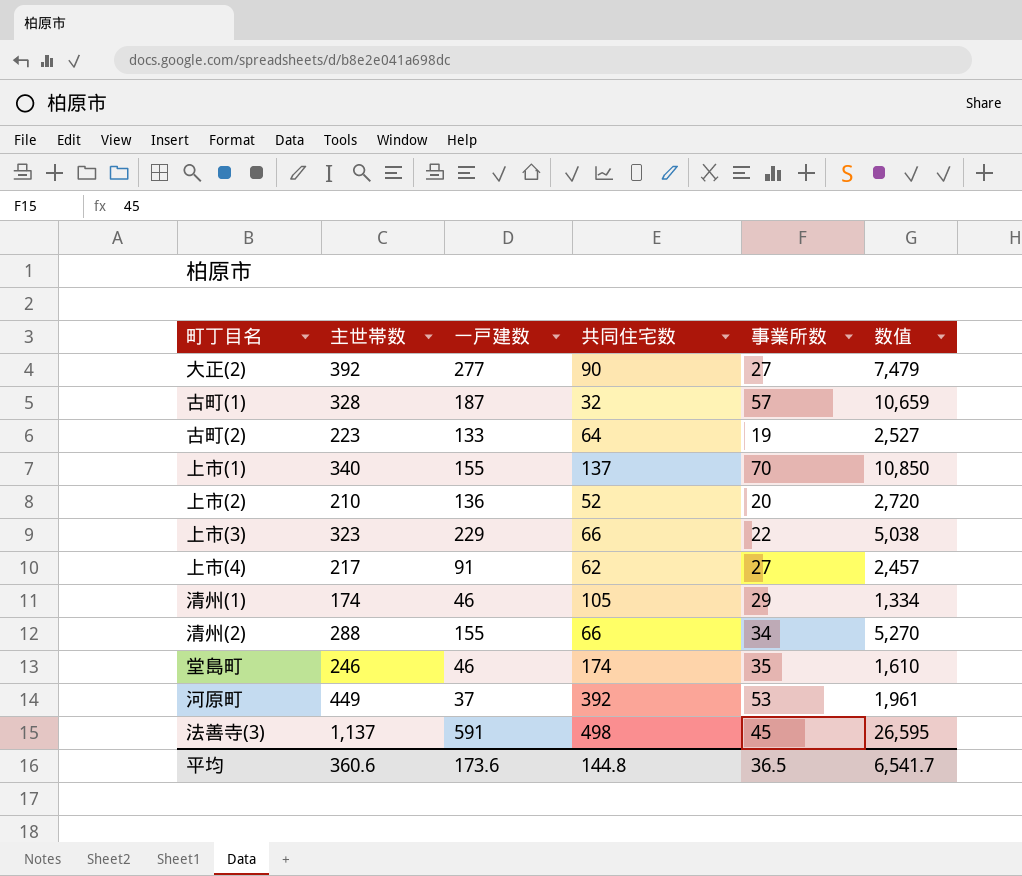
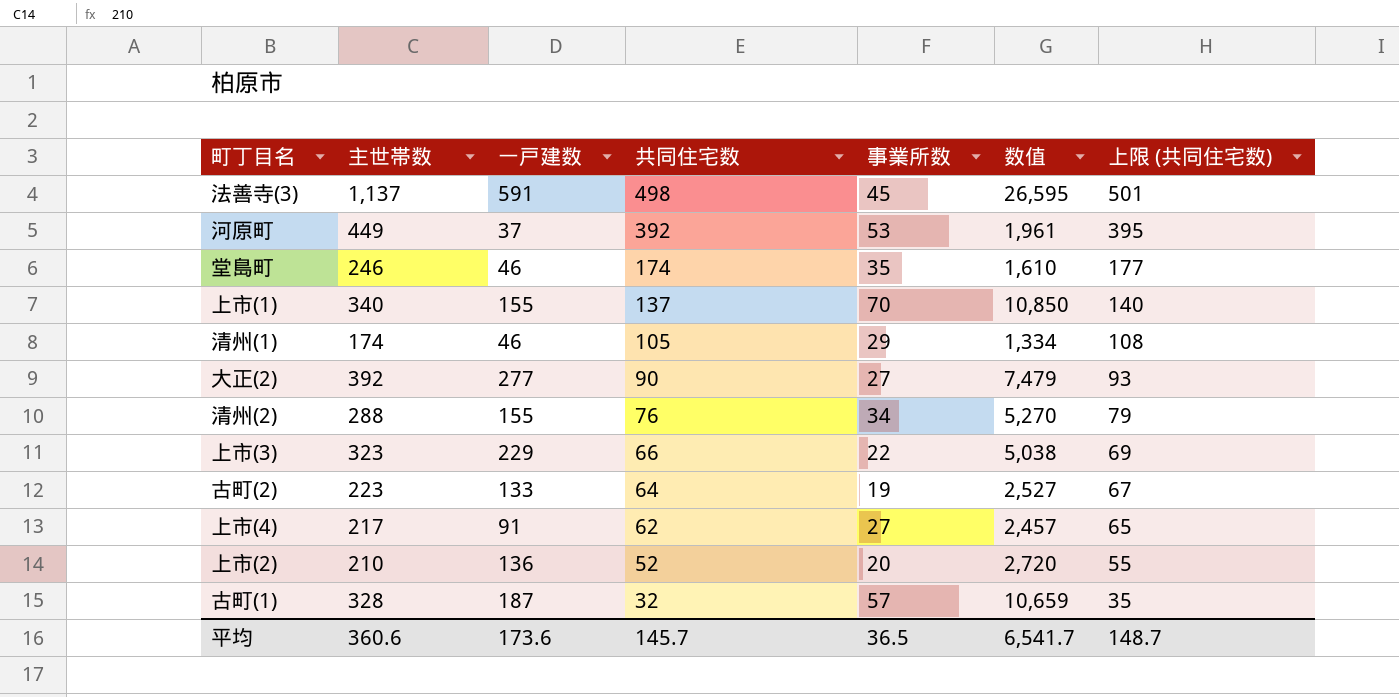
row order: none -> 共同住宅数 descending
column 上限 (共同住宅数) | formula: none -> [共同住宅数] + 3
清州(2) | 共同住宅数: 66 -> 76
平均 | 共同住宅数: 144.8 -> 145.7

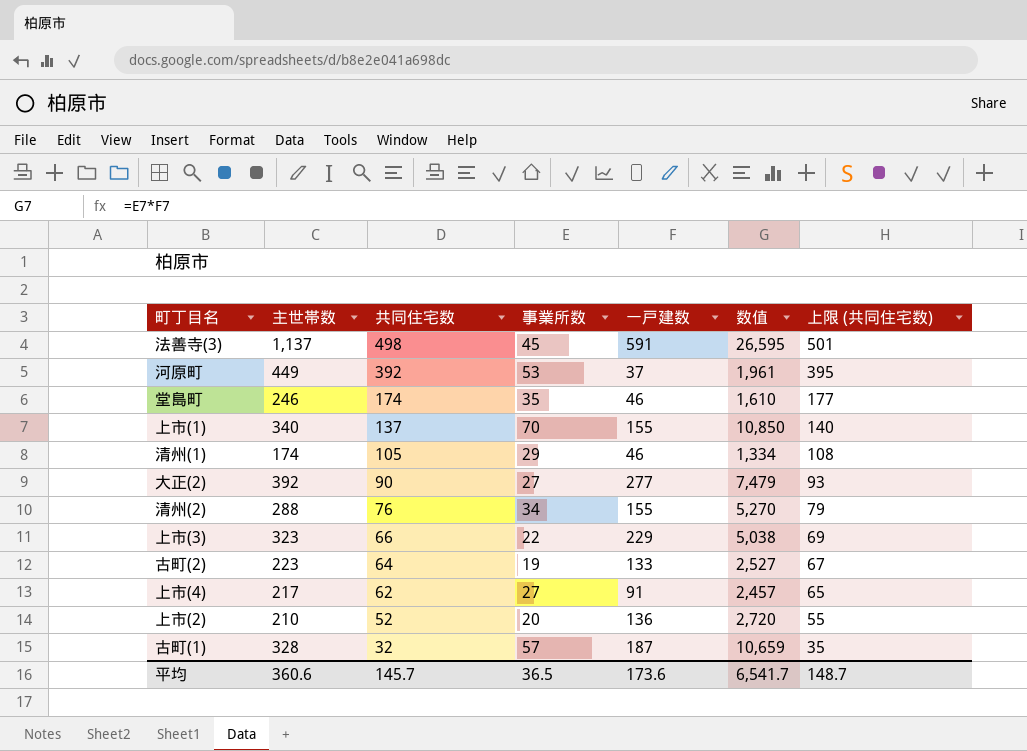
column 一戸建数 | position: 3 -> 5

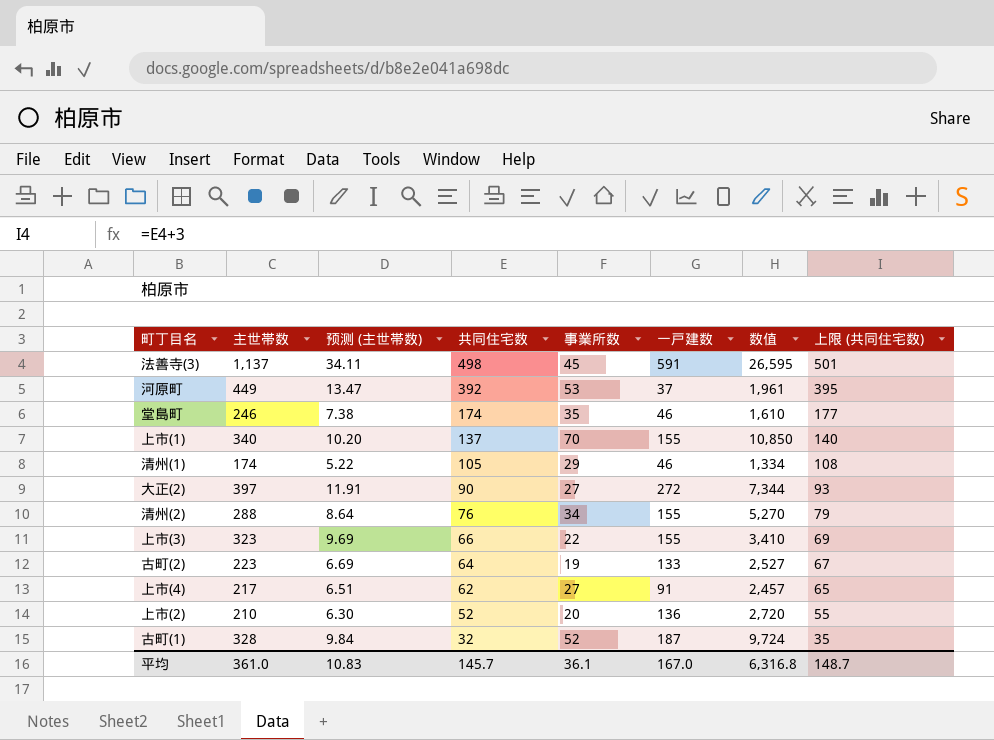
column 预测 (主世帯数) | formula: none -> [主世帯数] * 0.03
大正(2) | 主世帯数: 392 -> 397
大正(2) | 一戸建数: 277 -> 272
大正(2) | 数值: 7,479 -> 7,344
上市(3) | 一戸建数: 229 -> 155
上市(3) | 数值: 5,038 -> 3,410
古町(1) | 事業所数: 57 -> 52
古町(1) | 数值: 10,659 -> 9,724
平均 | 主世帯数: 360.6 -> 361.0
平均 | 事業所数: 36.5 -> 36.1
平均 | 一戸建数: 173.6 -> 167.0
平均 | 数值: 6,541.7 -> 6,316.8

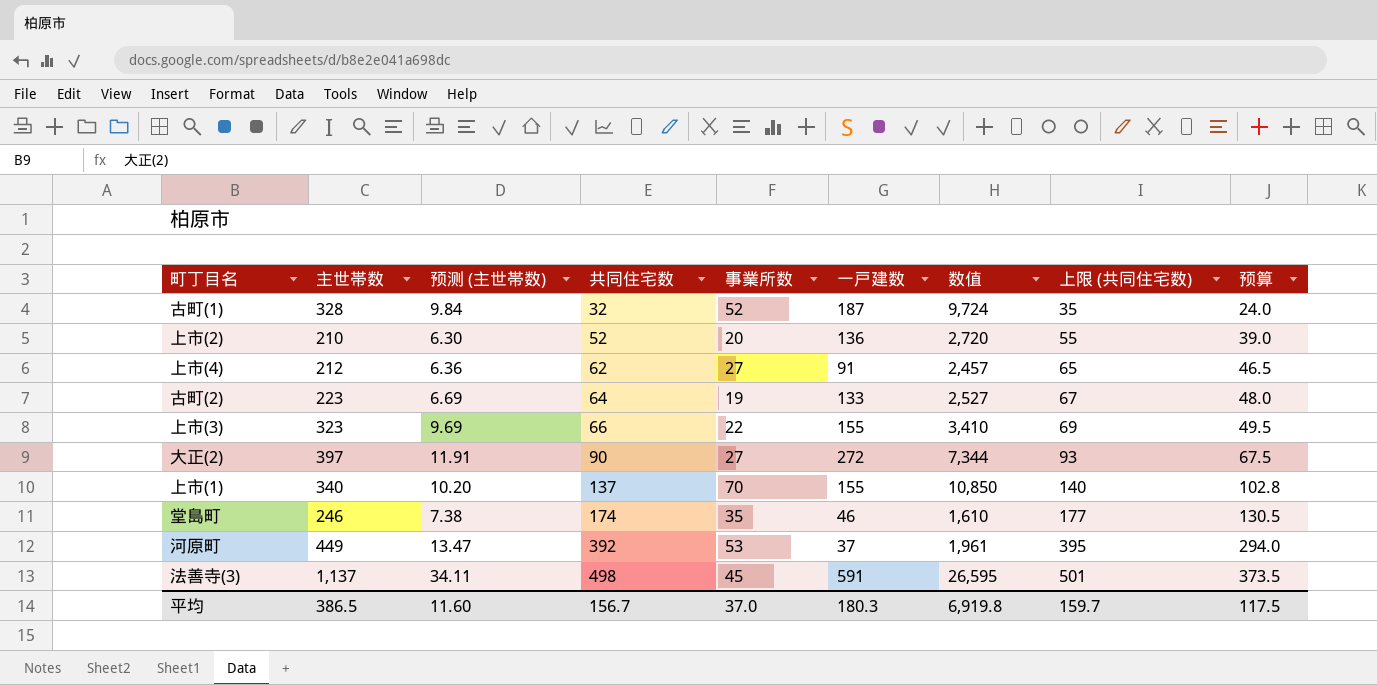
row order: 共同住宅数 descending -> 共同住宅数 ascending
column 预算 | formula: none -> [共同住宅数] * 0.75
row 清州(1): 174 | 5.22 | 105 | 29 | 46 | 1,334 | 108 -> none
row 清州(2): 288 | 8.64 | 76 | 34 | 155 | 5,270 | 79 -> none
上市(4) | 主世帯数: 217 -> 212
上市(4) | 预测 (主世帯数): 6.51 -> 6.36
平均 | 主世帯数: 361.0 -> 386.5
平均 | 预测 (主世帯数): 10.83 -> 11.60
平均 | 共同住宅数: 145.7 -> 156.7
平均 | 事業所数: 36.1 -> 37.0
平均 | 一戸建数: 167.0 -> 180.3
平均 | 数值: 6,316.8 -> 6,919.8
平均 | 上限 (共同住宅数): 148.7 -> 159.7

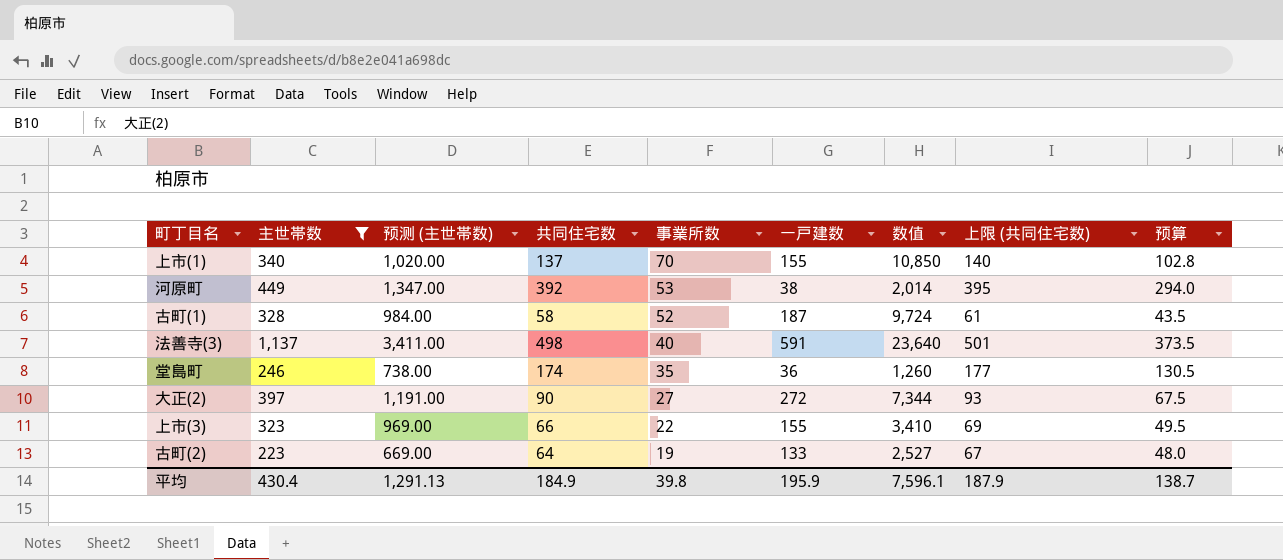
filter: none -> 主世帯数 >= 223
row order: 共同住宅数 ascending -> 事業所数 descending
column 预测 (主世帯数) | formula: [主世帯数] * 0.03 -> [主世帯数] * 3
河原町 | 一戸建数: 37 -> 38
河原町 | 数值: 1,961 -> 2,014
古町(1) | 共同住宅数: 32 -> 58
古町(1) | 上限 (共同住宅数): 35 -> 61
古町(1) | 预算: 24.0 -> 43.5
法善寺(3) | 事業所数: 45 -> 40
法善寺(3) | 数值: 26,595 -> 23,640
堂島町 | 一戸建数: 46 -> 36
堂島町 | 数值: 1,610 -> 1,260
平均 | 主世帯数: 386.5 -> 430.4
平均 | 预测 (主世帯数): 11.60 -> 1,291.13
平均 | 共同住宅数: 156.7 -> 184.9
平均 | 事業所数: 37.0 -> 39.8
平均 | 一戸建数: 180.3 -> 195.9
平均 | 数值: 6,919.8 -> 7,596.1
平均 | 上限 (共同住宅数): 159.7 -> 187.9
平均 | 预算: 117.5 -> 138.7

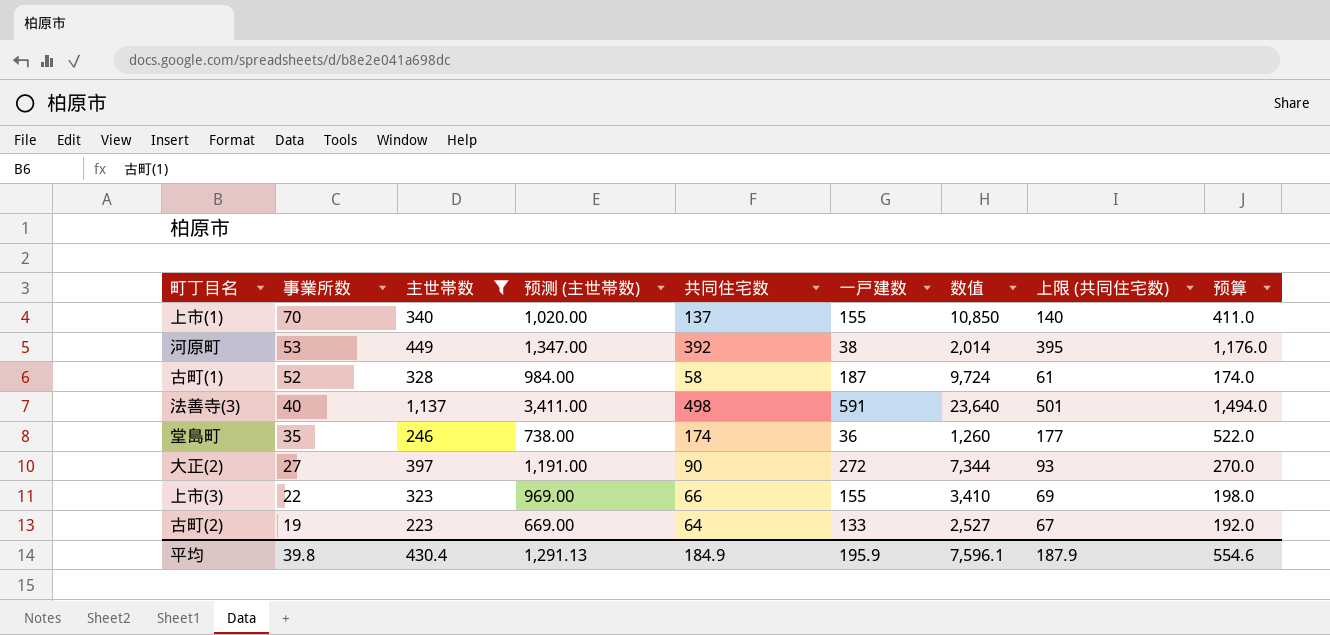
column 事業所数 | position: 5 -> 2
column 预算 | formula: [共同住宅数] * 0.75 -> [共同住宅数] * 3
平均 | 预算: 138.7 -> 554.6

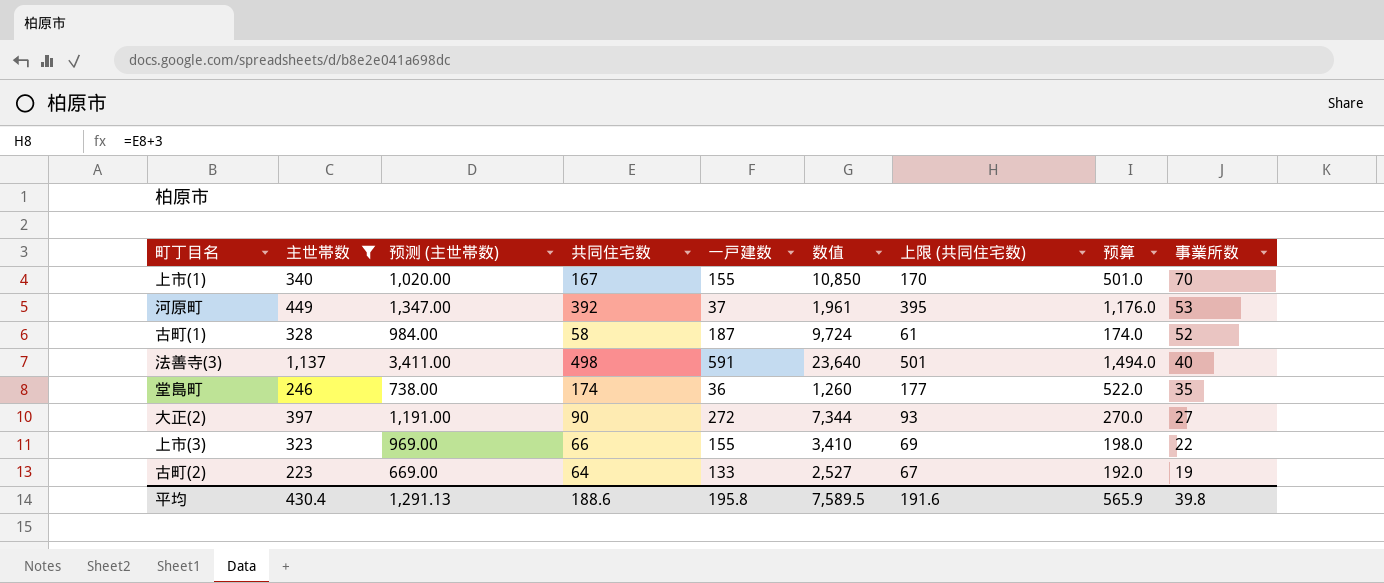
column 事業所数 | position: 2 -> 9
上市(1) | 共同住宅数: 137 -> 167
上市(1) | 上限 (共同住宅数): 140 -> 170
上市(1) | 预算: 411.0 -> 501.0
河原町 | 一戸建数: 38 -> 37
河原町 | 数值: 2,014 -> 1,961
平均 | 共同住宅数: 184.9 -> 188.6
平均 | 一戸建数: 195.9 -> 195.8
平均 | 数值: 7,596.1 -> 7,589.5
平均 | 上限 (共同住宅数): 187.9 -> 191.6
平均 | 预算: 554.6 -> 565.9

